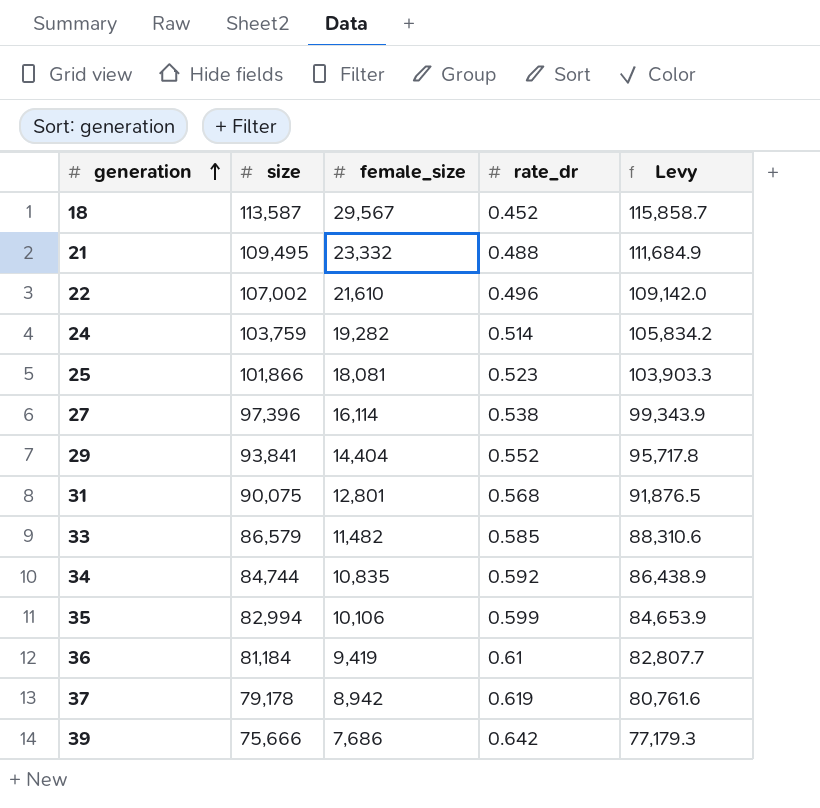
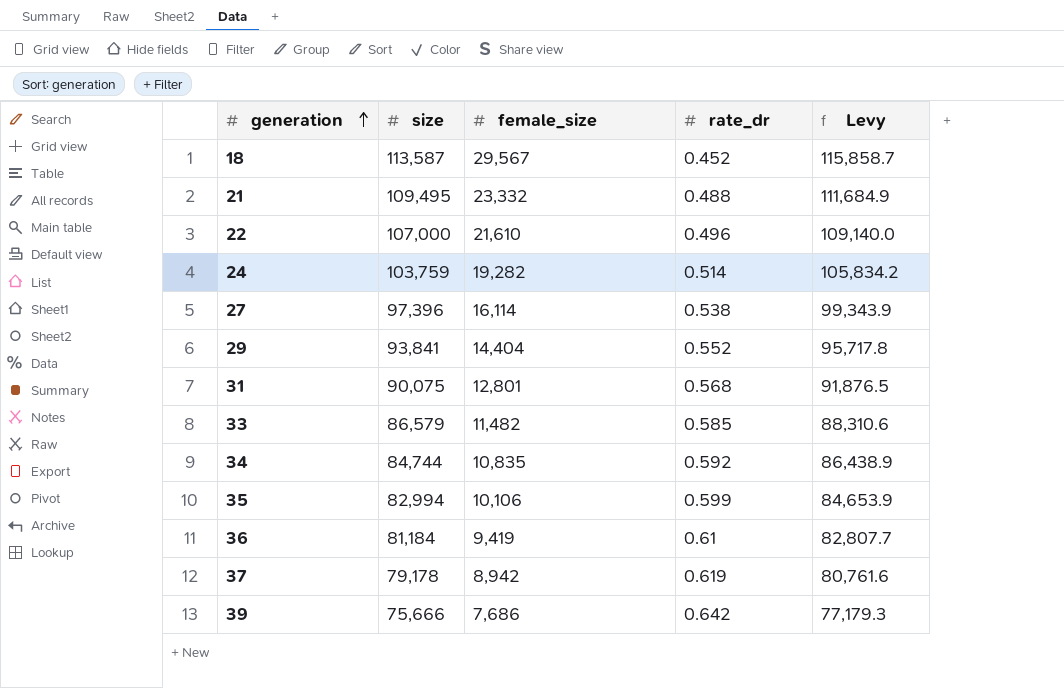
row 25: 101,866 | 18,081 | 0.523 | 103,903.3 -> none
22 | size: 107,002 -> 107,000
22 | Levy: 109,142.0 -> 109,140.0

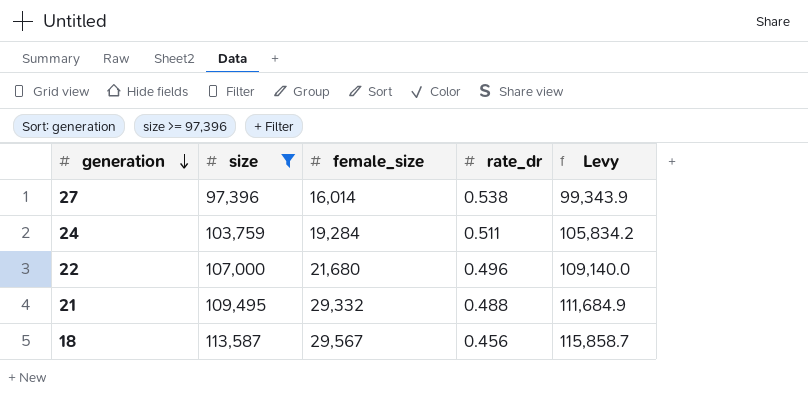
filter: none -> size >= 97,396
row order: generation ascending -> generation descending
27 | female_size: 16,114 -> 16,014
24 | female_size: 19,282 -> 19,284
24 | rate_dr: 0.514 -> 0.511
22 | female_size: 21,610 -> 21,680
21 | female_size: 23,332 -> 29,332
18 | rate_dr: 0.452 -> 0.456

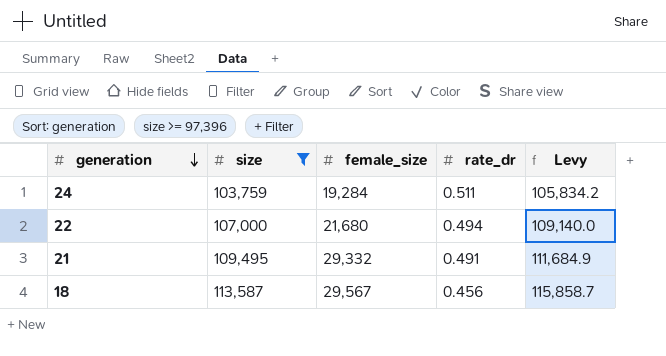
row 27: 97,396 | 16,014 | 0.538 | 99,343.9 -> none
22 | rate_dr: 0.496 -> 0.494
21 | rate_dr: 0.488 -> 0.491

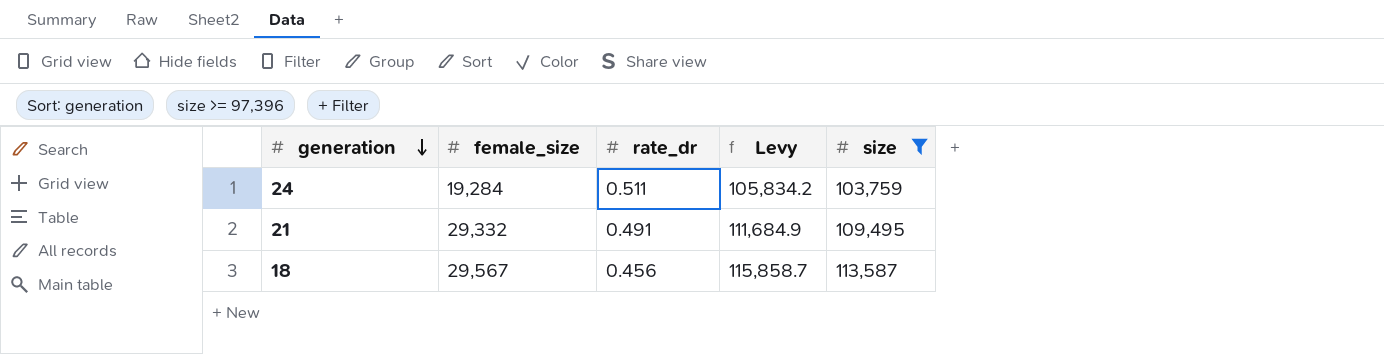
column size | position: 2 -> 5
row 22: 107,000 | 21,680 | 0.494 | 109,140.0 -> none

